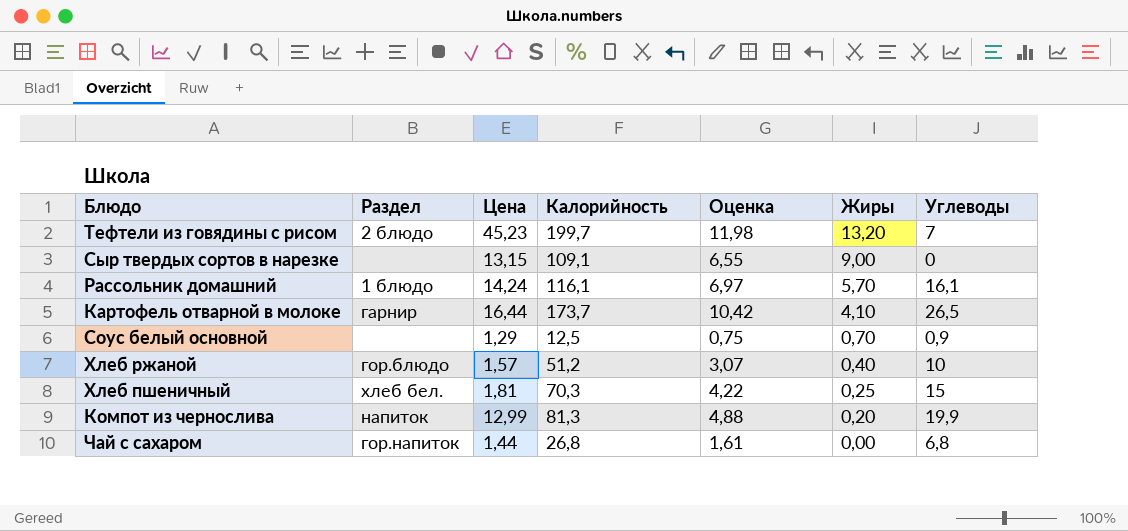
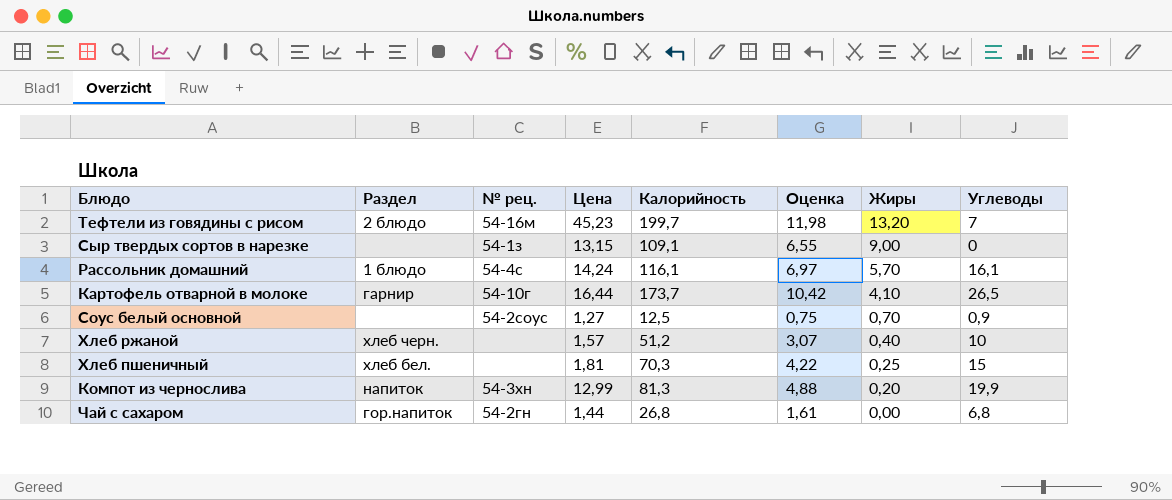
column № рец. | position: none -> 3
Соус белый основной | Цена: 1,29 -> 1,27
Хлеб ржаной | Раздел: гор.блюдо -> хлеб черн.

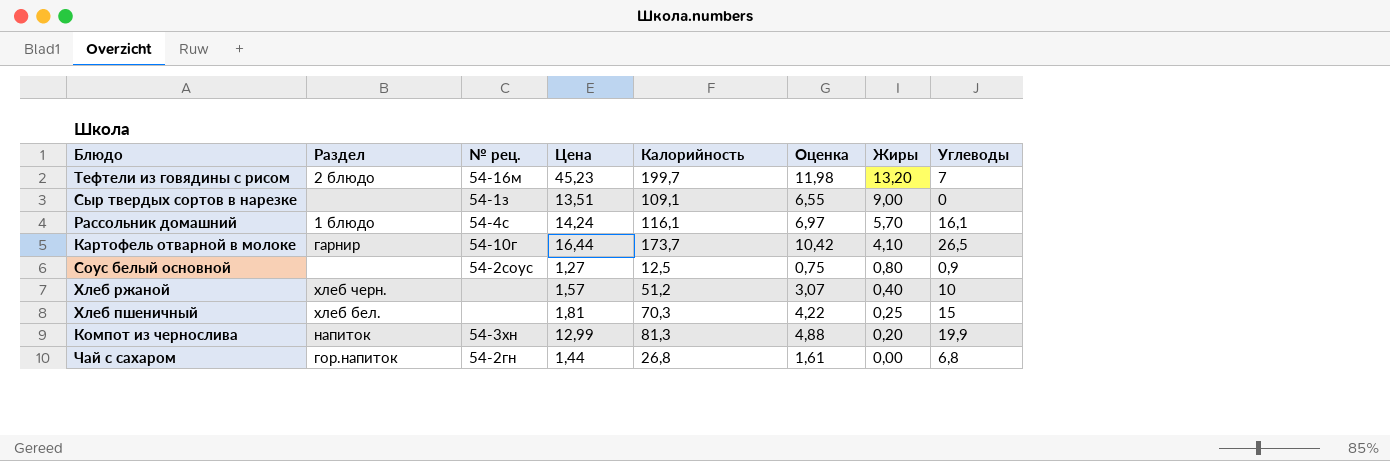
Сыр твердых сортов в нарезке | Цена: 13,15 -> 13,51
Соус белый основной | Жиры: 0,70 -> 0,80

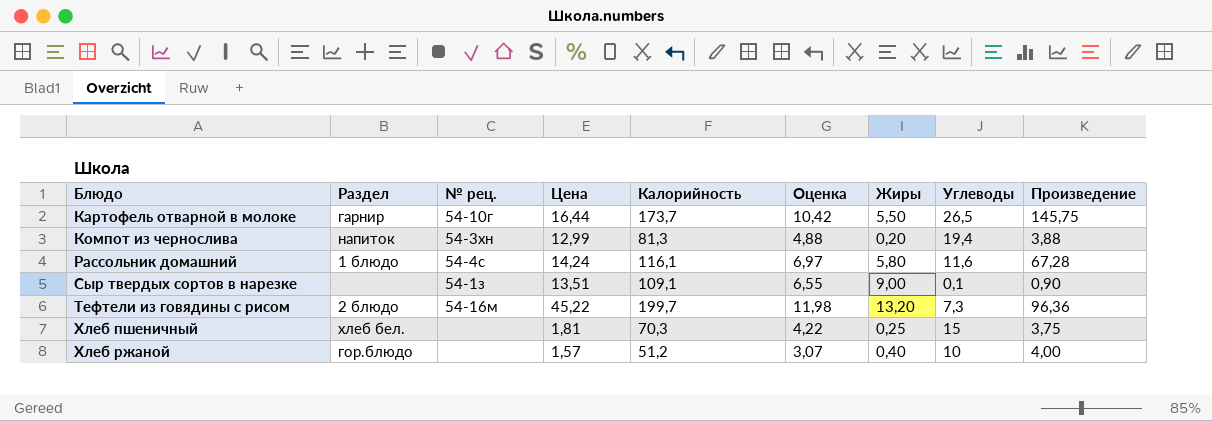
row order: Жиры descending -> Блюдо ascending
column Произведение | formula: none -> [Жиры] * [Углеводы]
row Соус белый основной: none | 54-2соус | 1,27 | 12,5 | 0,75 | 0,80 | 0,9 -> none
row Чай с сахаром: гор.напиток | 54-2гн | 1,44 | 26,8 | 1,61 | 0,00 | 6,8 -> none
Картофель отварной в молоке | Жиры: 4,10 -> 5,50
Компот из чернослива | Углеводы: 19,9 -> 19,4
Рассольник домашний | Жиры: 5,70 -> 5,80
Рассольник домашний | Углеводы: 16,1 -> 11,6
Сыр твердых сортов в нарезке | Углеводы: 0 -> 0,1
Тефтели из говядины с рисом | Цена: 45,23 -> 45,22
Тефтели из говядины с рисом | Углеводы: 7 -> 7,3
Хлеб ржаной | Раздел: хлеб черн. -> гор.блюдо

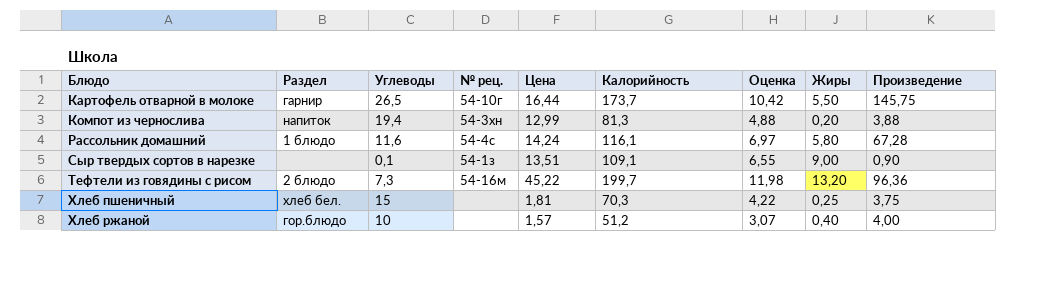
column Углеводы | position: 8 -> 3

